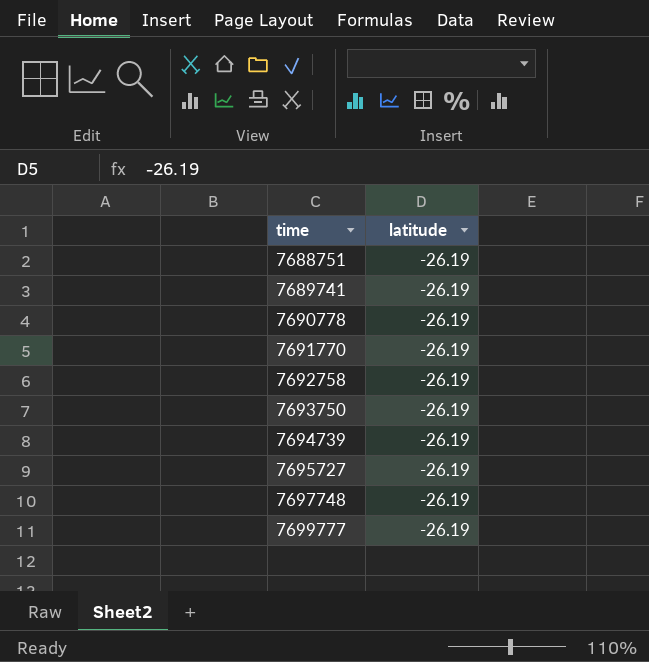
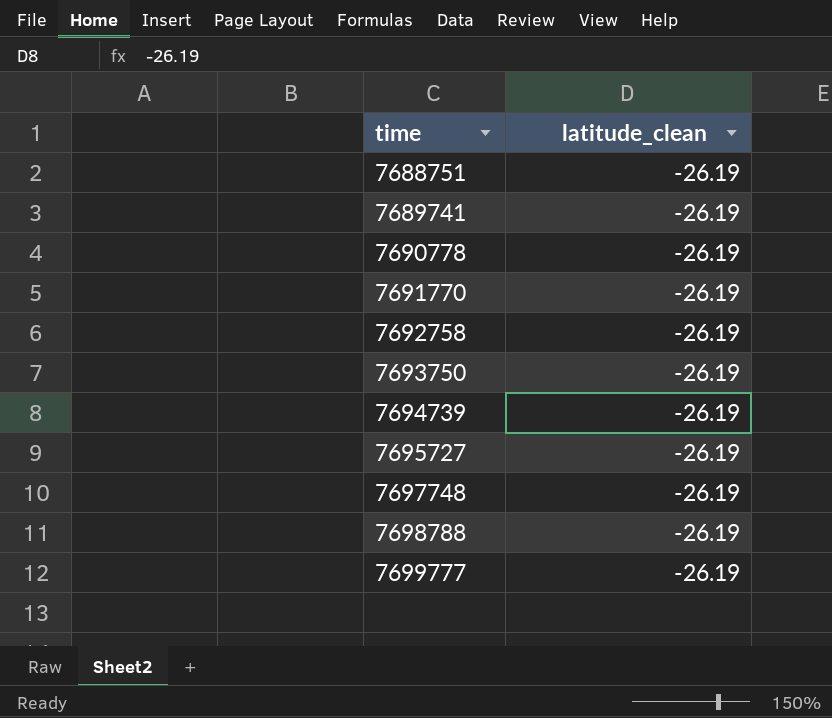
column name: latitude -> latitude_clean
row 7698788: none -> -26.19

